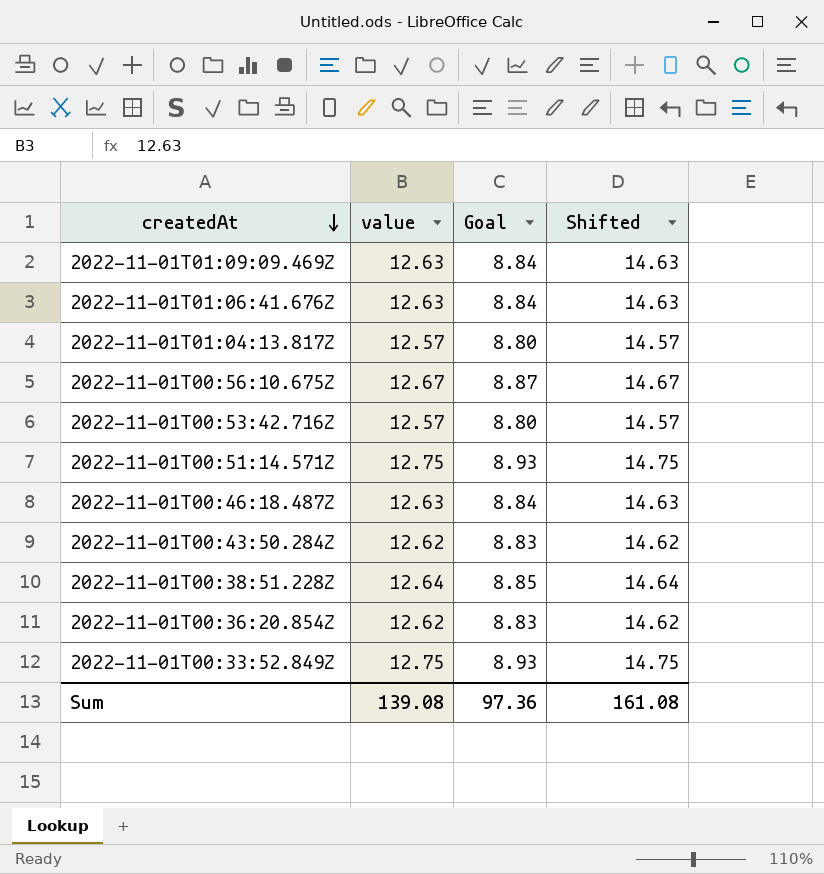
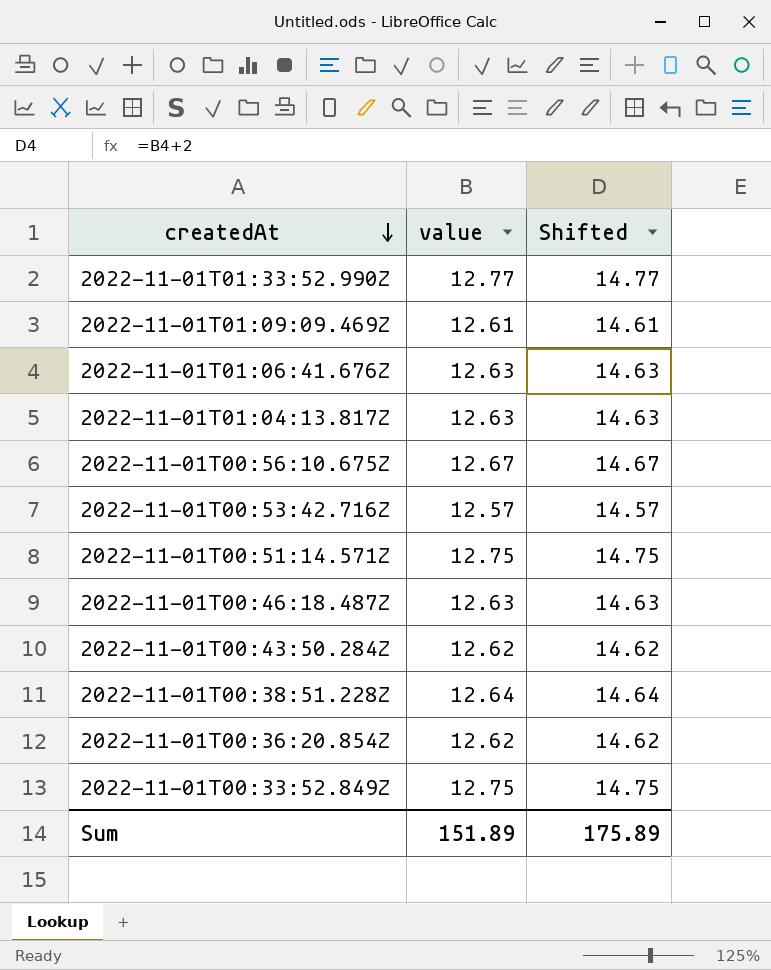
column Goal | formula: [value] * 0.7 -> none
row 2022-11-01T01:33:52.990Z: none -> 12.77 | 14.77
2022-11-01T01:09:09.469Z | value: 12.63 -> 12.61
2022-11-01T01:09:09.469Z | Shifted: 14.63 -> 14.61
2022-11-01T01:04:13.817Z | value: 12.57 -> 12.63
2022-11-01T01:04:13.817Z | Shifted: 14.57 -> 14.63
Sum | value: 139.08 -> 151.89
Sum | Shifted: 161.08 -> 175.89

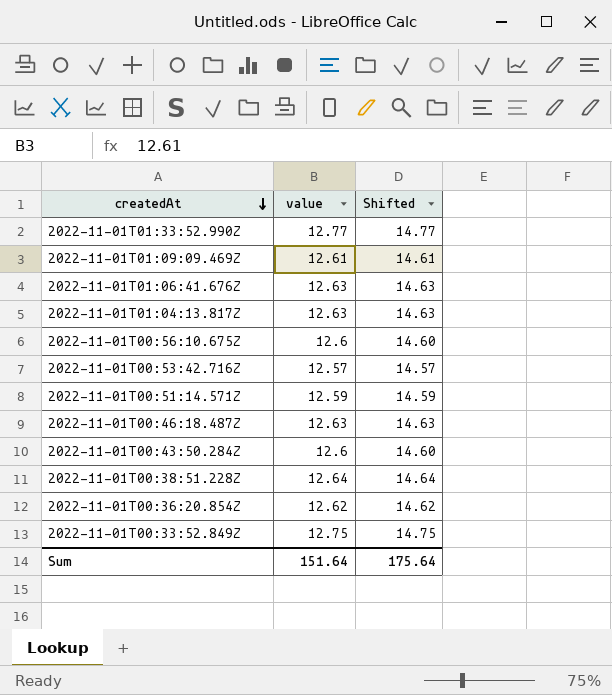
2022-11-01T00:56:10.675Z | value: 12.67 -> 12.6
2022-11-01T00:56:10.675Z | Shifted: 14.67 -> 14.60
2022-11-01T00:51:14.571Z | value: 12.75 -> 12.59
2022-11-01T00:51:14.571Z | Shifted: 14.75 -> 14.59
2022-11-01T00:43:50.284Z | value: 12.62 -> 12.6
2022-11-01T00:43:50.284Z | Shifted: 14.62 -> 14.60
Sum | value: 151.89 -> 151.64
Sum | Shifted: 175.89 -> 175.64

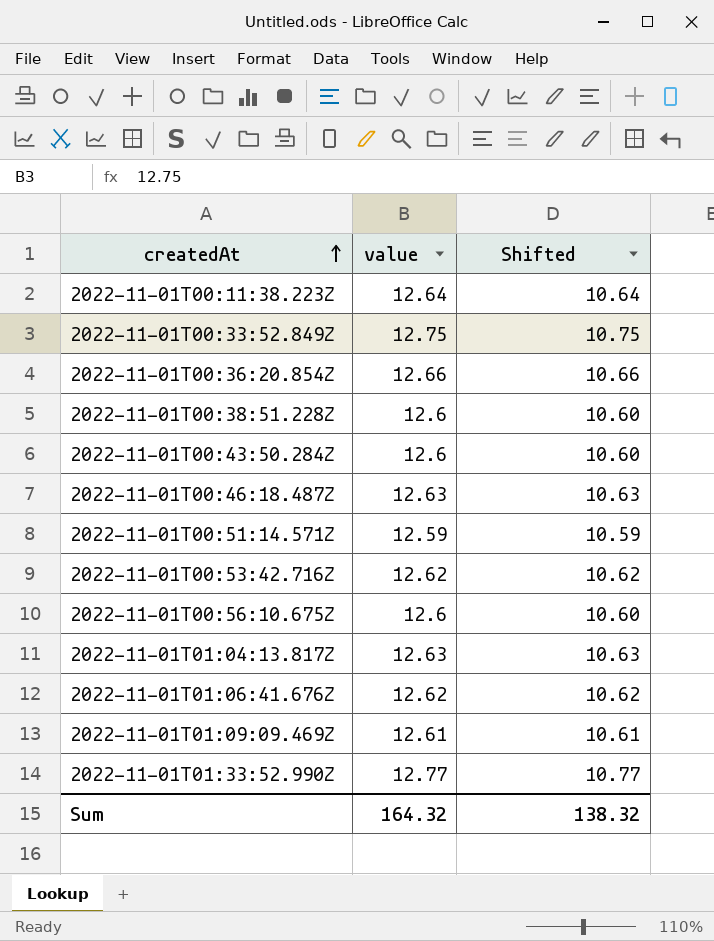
row order: createdAt descending -> createdAt ascending
column Shifted | formula: [value] + 2 -> [value] - 2
row 2022-11-01T00:11:38.223Z: none -> 12.64 | 10.64
2022-11-01T00:36:20.854Z | value: 12.62 -> 12.66
2022-11-01T00:38:51.228Z | value: 12.64 -> 12.6
2022-11-01T00:53:42.716Z | value: 12.57 -> 12.62
2022-11-01T01:06:41.676Z | value: 12.63 -> 12.62
Sum | value: 151.64 -> 164.32
Sum | Shifted: 175.64 -> 138.32

